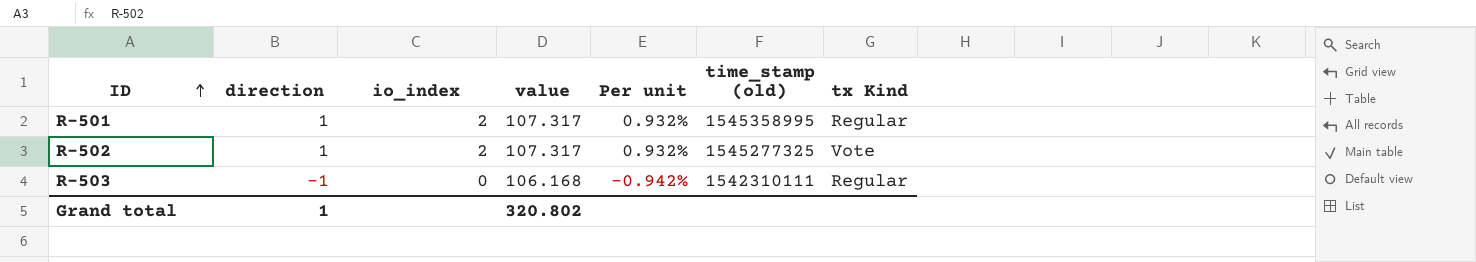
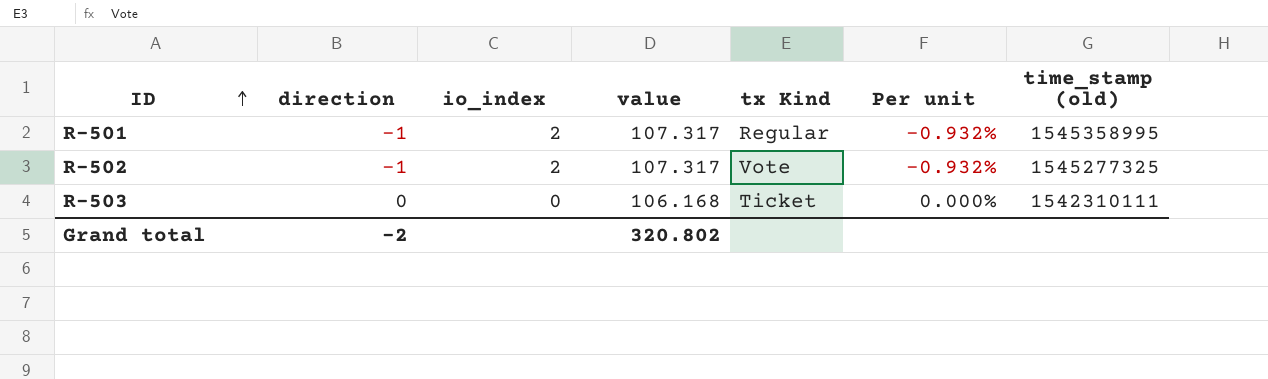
column tx Kind | position: 7 -> 5
R-501 | direction: 1 -> -1
R-501 | Per unit: 0.932% -> -0.932%
R-502 | direction: 1 -> -1
R-502 | Per unit: 0.932% -> -0.932%
R-503 | direction: -1 -> 0
R-503 | tx Kind: Regular -> Ticket
R-503 | Per unit: -0.942% -> 0.000%
Grand total | direction: 1 -> -2

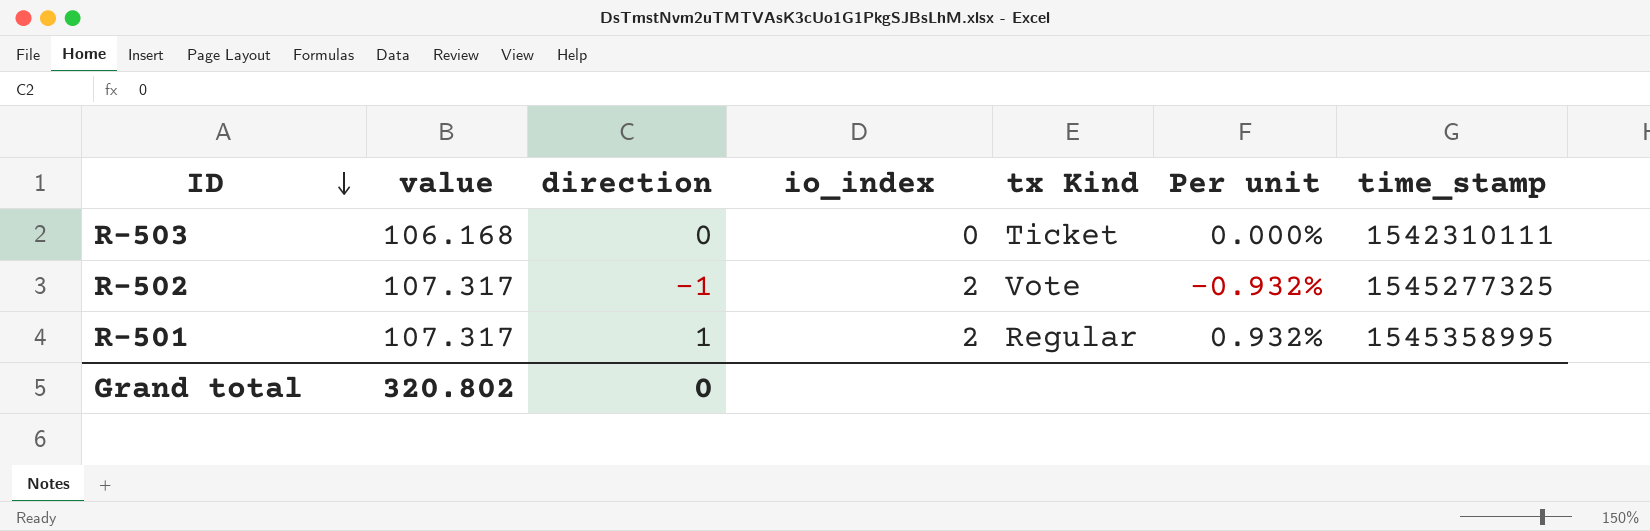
row order: ID ascending -> ID descending
column value | position: 4 -> 2
column name: time_stamp (old) -> time_stamp
R-501 | direction: -1 -> 1
R-501 | Per unit: -0.932% -> 0.932%
Grand total | direction: -2 -> 0

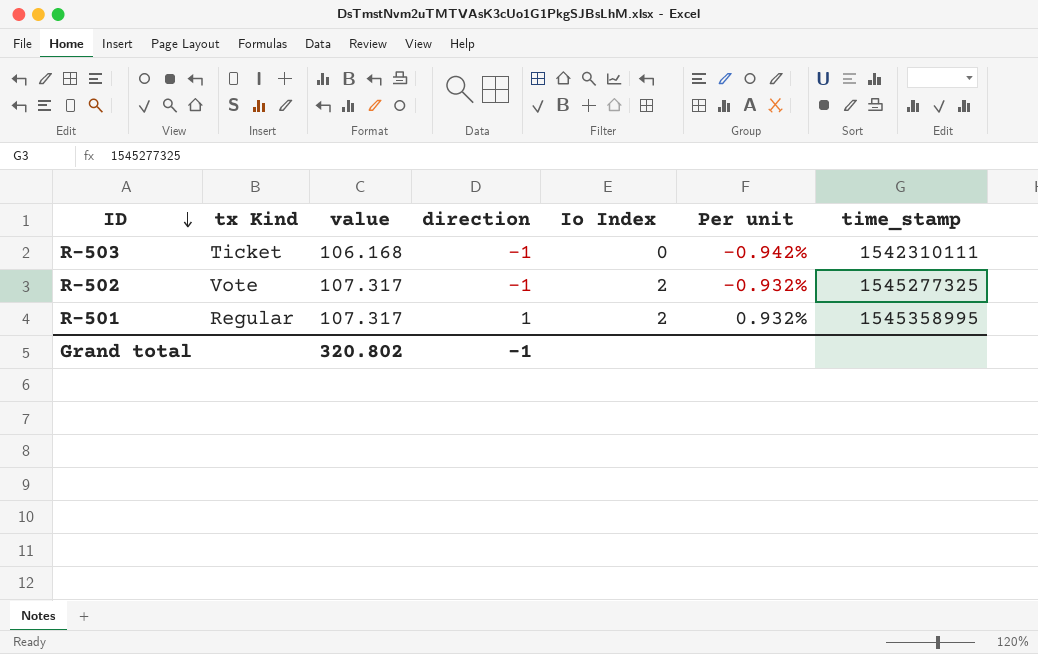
column tx Kind | position: 5 -> 2
column name: io_index -> Io Index
R-503 | direction: 0 -> -1
R-503 | Per unit: 0.000% -> -0.942%
Grand total | direction: 0 -> -1

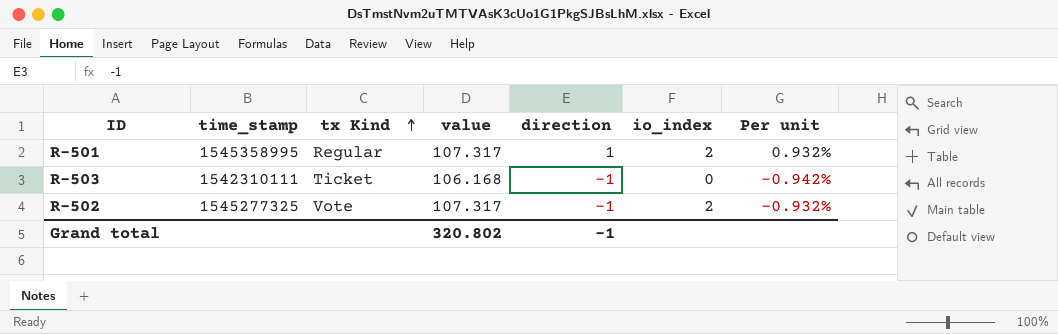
row order: ID descending -> tx Kind ascending
column time_stamp | position: 7 -> 2
column name: Io Index -> io_index

